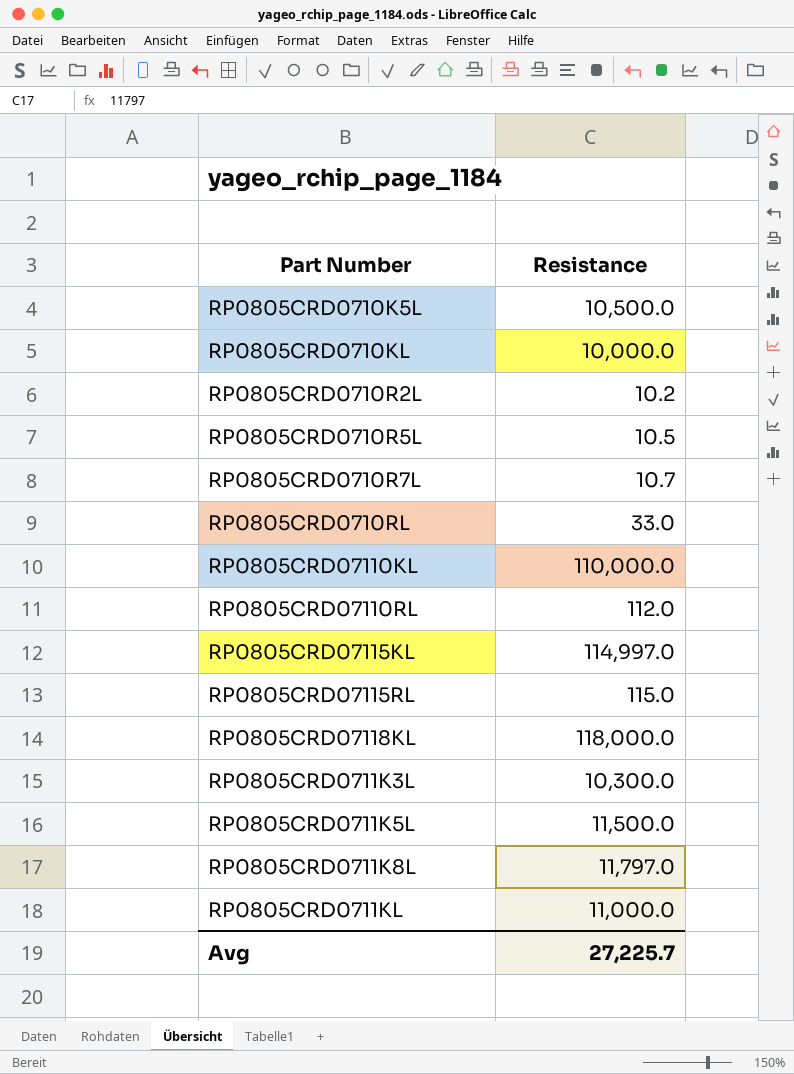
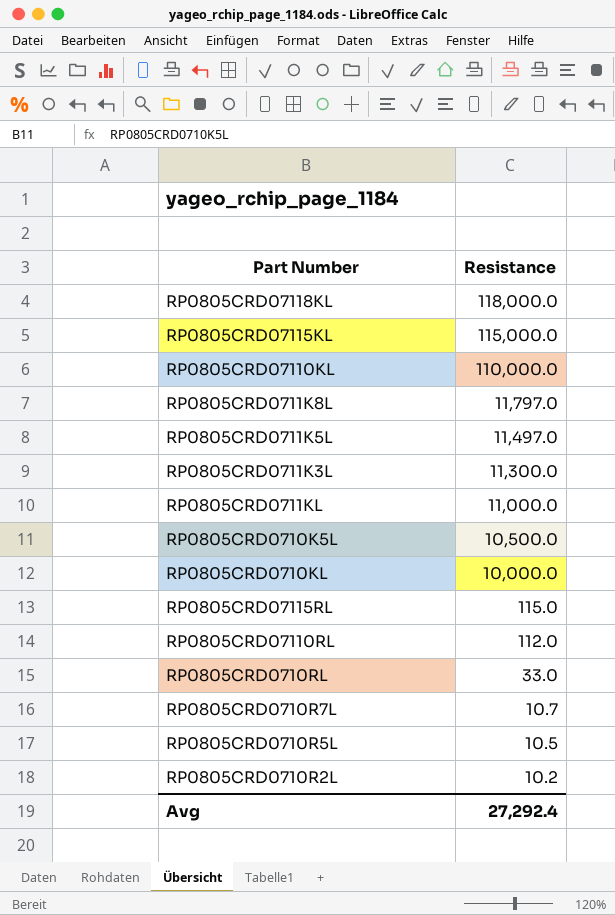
row order: none -> Resistance descending
RP0805CRD07115KL | Resistance: 114,997.0 -> 115,000.0
RP0805CRD0711K5L | Resistance: 11,500.0 -> 11,497.0
RP0805CRD0711K3L | Resistance: 10,300.0 -> 11,300.0
Avg | Resistance: 27,225.7 -> 27,292.4

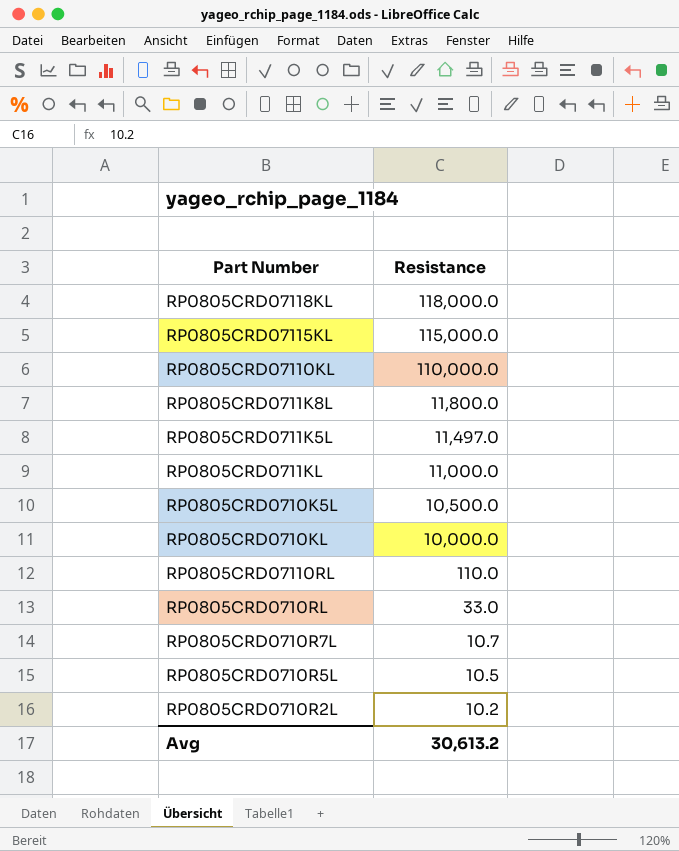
row RP0805CRD0711K3L: 11,300.0 -> none
row RP0805CRD07115RL: 115.0 -> none
RP0805CRD0711K8L | Resistance: 11,797.0 -> 11,800.0
RP0805CRD07110RL | Resistance: 112.0 -> 110.0
Avg | Resistance: 27,292.4 -> 30,613.2

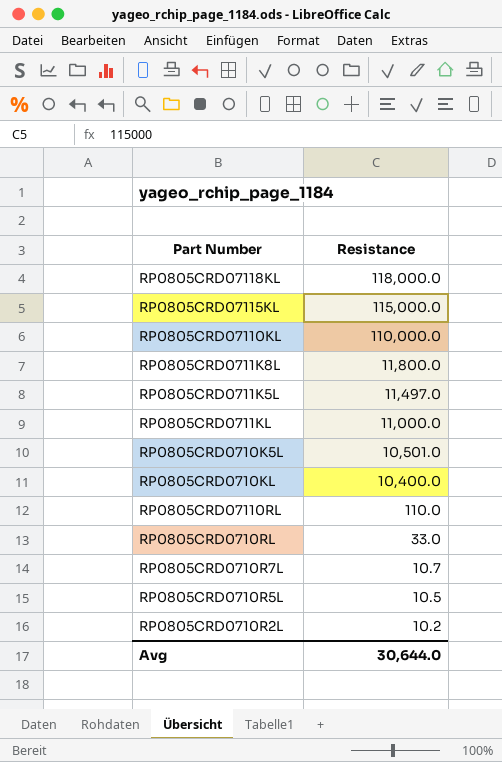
RP0805CRD0710K5L | Resistance: 10,500.0 -> 10,501.0
RP0805CRD0710KL | Resistance: 10,000.0 -> 10,400.0
Avg | Resistance: 30,613.2 -> 30,644.0

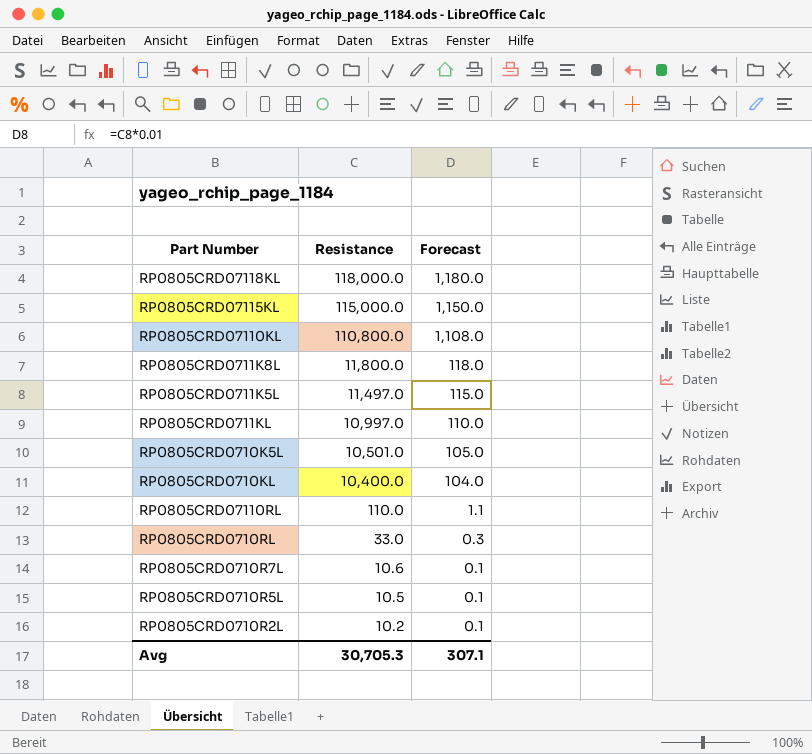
column Forecast | formula: none -> [Resistance] * 0.01
RP0805CRD07110KL | Resistance: 110,000.0 -> 110,800.0
RP0805CRD0711KL | Resistance: 11,000.0 -> 10,997.0
RP0805CRD0710R7L | Resistance: 10.7 -> 10.6
Avg | Resistance: 30,644.0 -> 30,705.3

